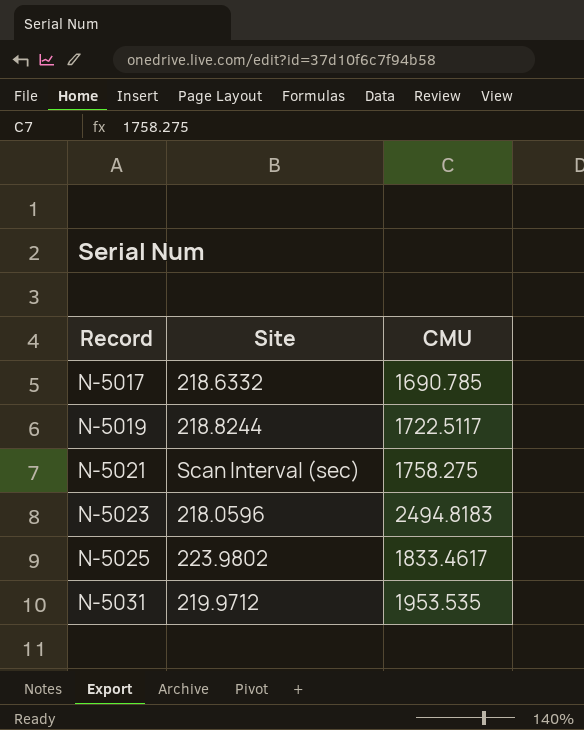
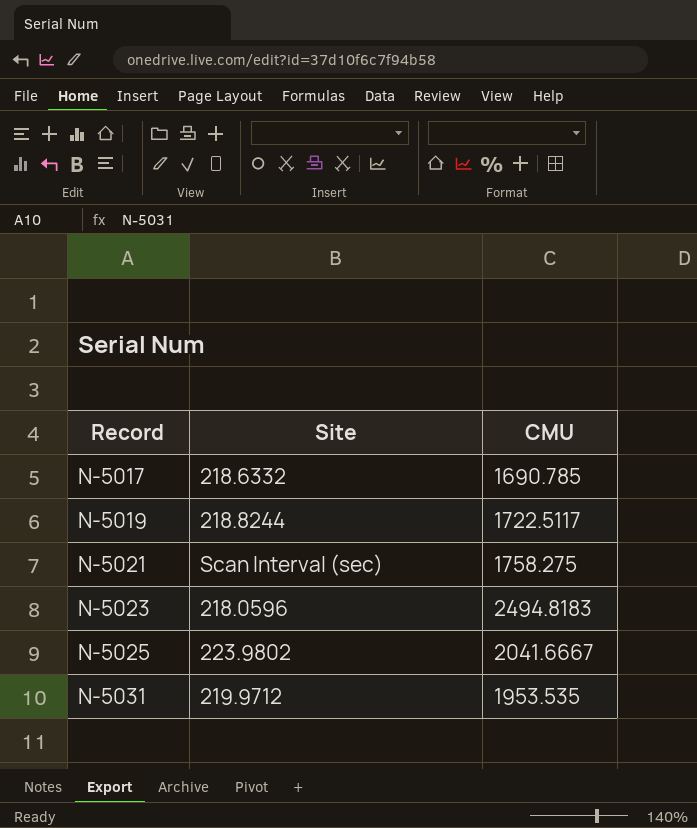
N-5025 | CMU: 1833.4617 -> 2041.6667

